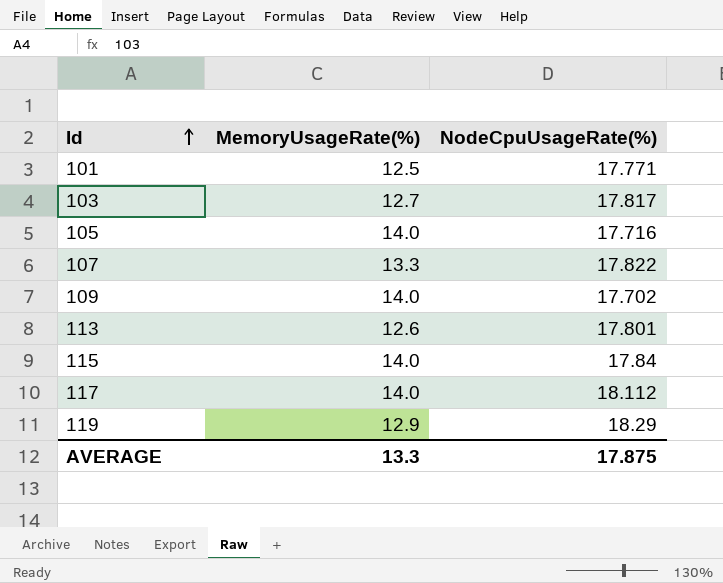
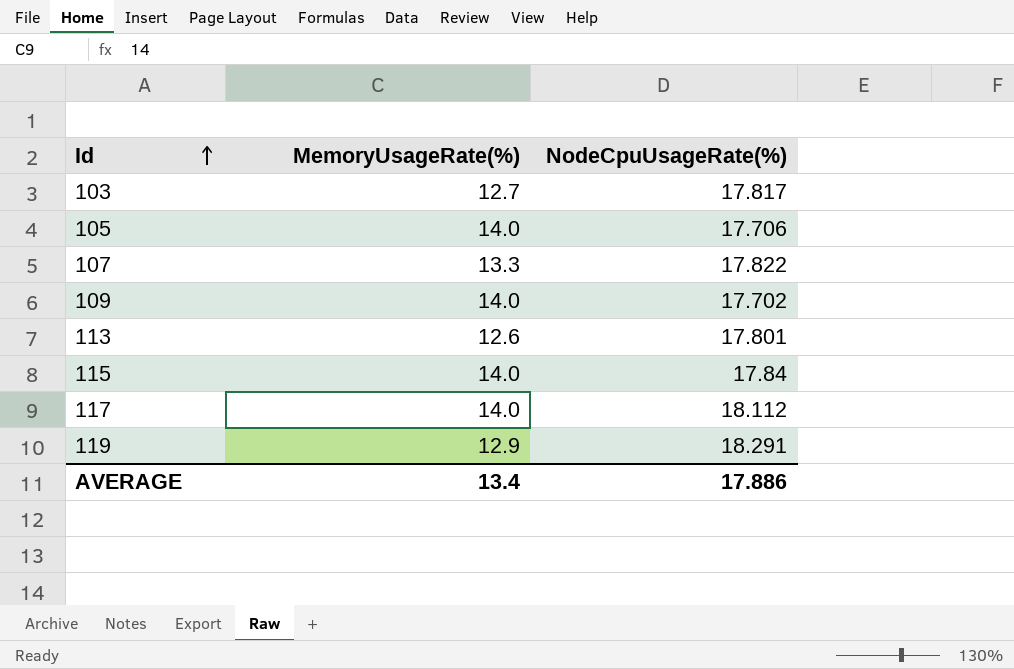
row 101: 12.5 | 17.771 -> none
105 | NodeCpuUsageRate(%): 17.716 -> 17.706
119 | NodeCpuUsageRate(%): 18.29 -> 18.291
AVERAGE | MemoryUsageRate(%): 13.3 -> 13.4
AVERAGE | NodeCpuUsageRate(%): 17.875 -> 17.886

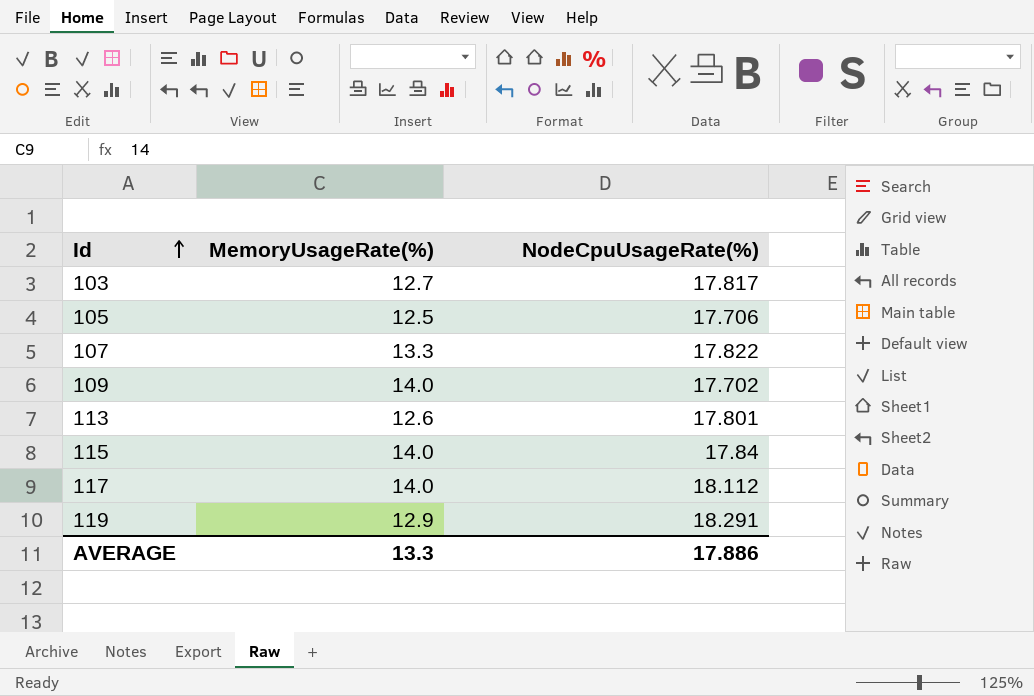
105 | MemoryUsageRate(%): 14.0 -> 12.5
AVERAGE | MemoryUsageRate(%): 13.4 -> 13.3

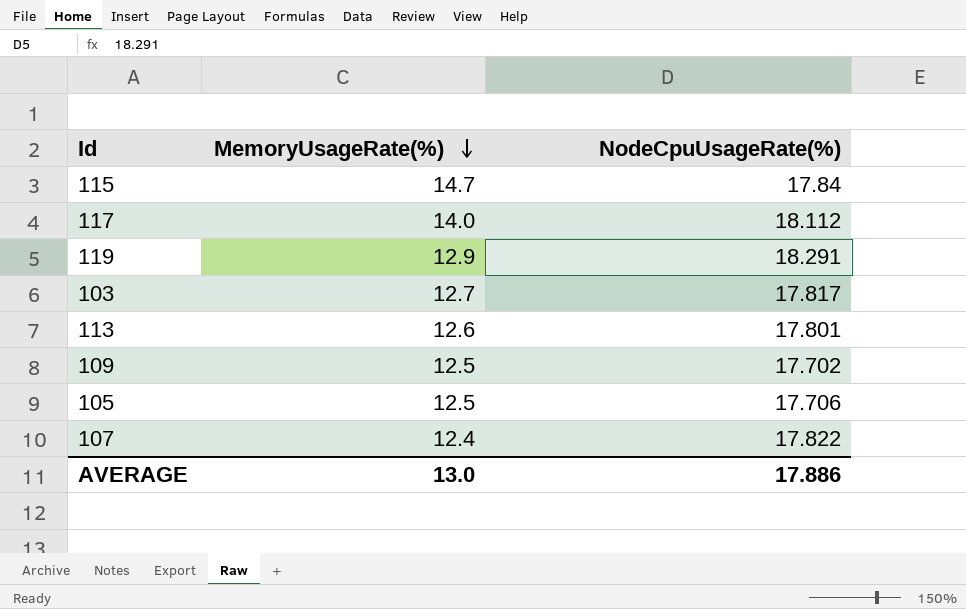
row order: Id ascending -> MemoryUsageRate(%) descending
115 | MemoryUsageRate(%): 14.0 -> 14.7
109 | MemoryUsageRate(%): 14.0 -> 12.5
107 | MemoryUsageRate(%): 13.3 -> 12.4
AVERAGE | MemoryUsageRate(%): 13.3 -> 13.0

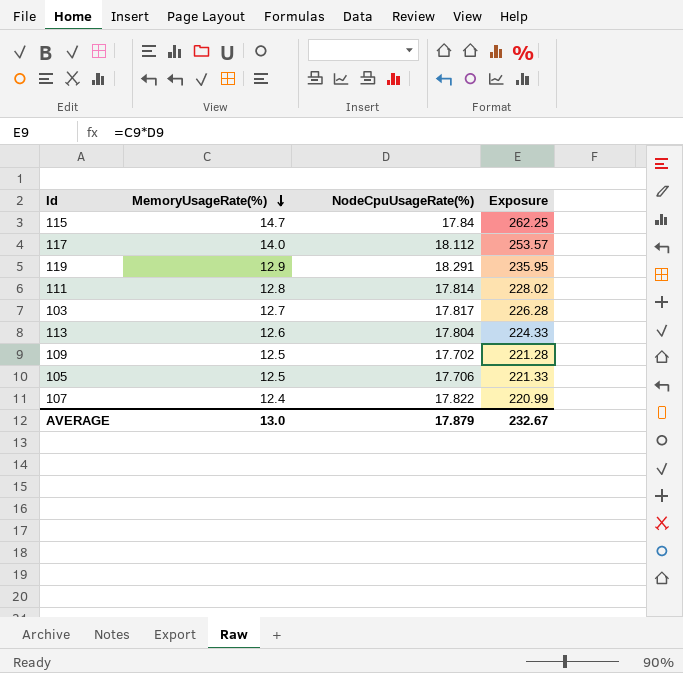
column Exposure | formula: none -> [MemoryUsageRate(%)] * [NodeCpuUsageRate(%)]
row 111: none -> 12.8 | 17.814 | 228.02
113 | NodeCpuUsageRate(%): 17.801 -> 17.804
AVERAGE | NodeCpuUsageRate(%): 17.886 -> 17.879

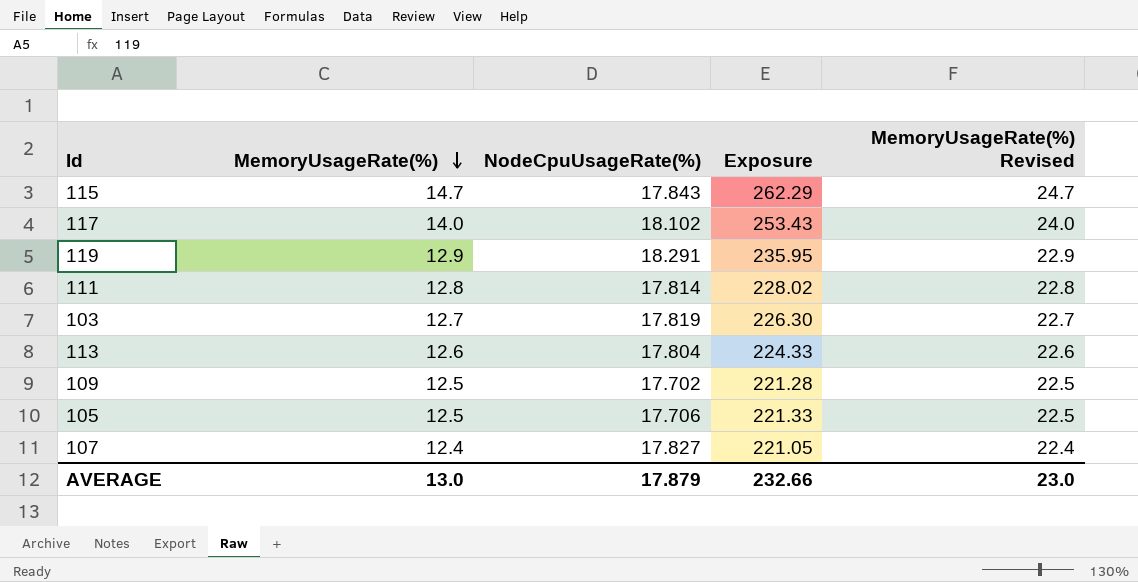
column MemoryUsageRate(%) Revised | formula: none -> [MemoryUsageRate(%)] + 10
115 | NodeCpuUsageRate(%): 17.84 -> 17.843
115 | Exposure: 262.25 -> 262.29
117 | NodeCpuUsageRate(%): 18.112 -> 18.102
117 | Exposure: 253.57 -> 253.43
103 | NodeCpuUsageRate(%): 17.817 -> 17.819
103 | Exposure: 226.28 -> 226.30
107 | NodeCpuUsageRate(%): 17.822 -> 17.827
107 | Exposure: 220.99 -> 221.05
AVERAGE | Exposure: 232.67 -> 232.66

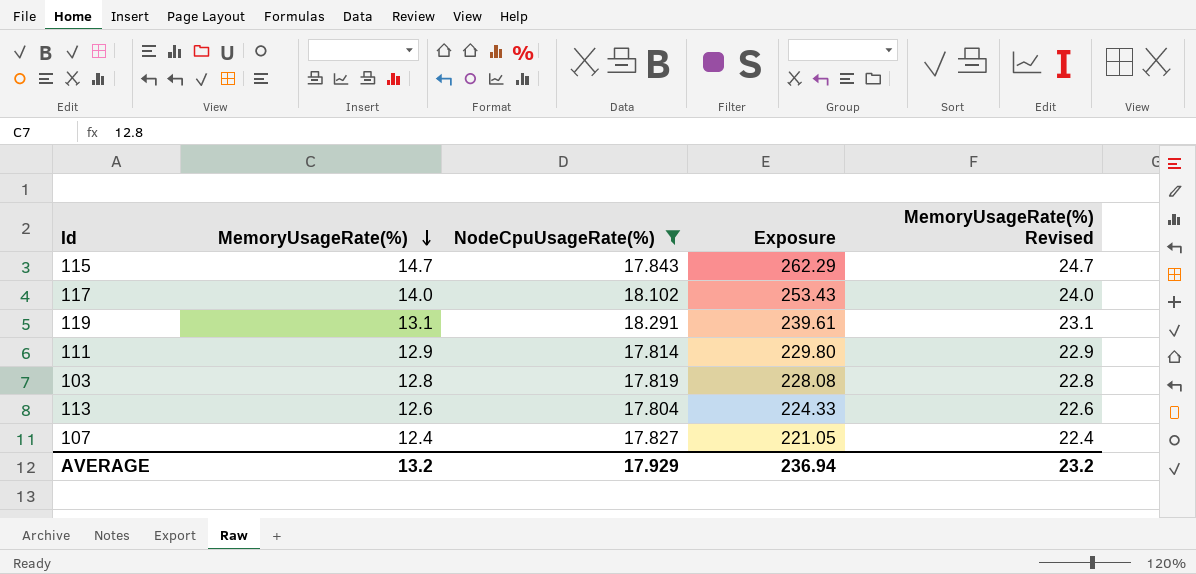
filter: none -> NodeCpuUsageRate(%) >= 17.804
119 | MemoryUsageRate(%): 12.9 -> 13.1
119 | Exposure: 235.95 -> 239.61
119 | MemoryUsageRate(%) Revised: 22.9 -> 23.1
111 | MemoryUsageRate(%): 12.8 -> 12.9
111 | Exposure: 228.02 -> 229.80
111 | MemoryUsageRate(%) Revised: 22.8 -> 22.9
103 | MemoryUsageRate(%): 12.7 -> 12.8
103 | Exposure: 226.30 -> 228.08
103 | MemoryUsageRate(%) Revised: 22.7 -> 22.8
AVERAGE | MemoryUsageRate(%): 13.0 -> 13.2
AVERAGE | NodeCpuUsageRate(%): 17.879 -> 17.929
AVERAGE | Exposure: 232.66 -> 236.94
AVERAGE | MemoryUsageRate(%) Revised: 23.0 -> 23.2

